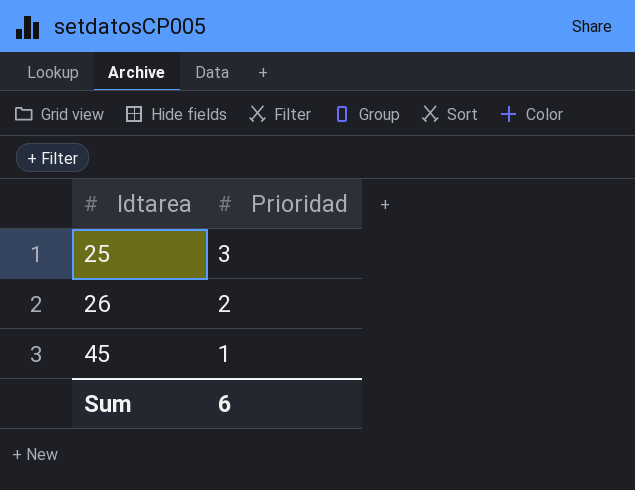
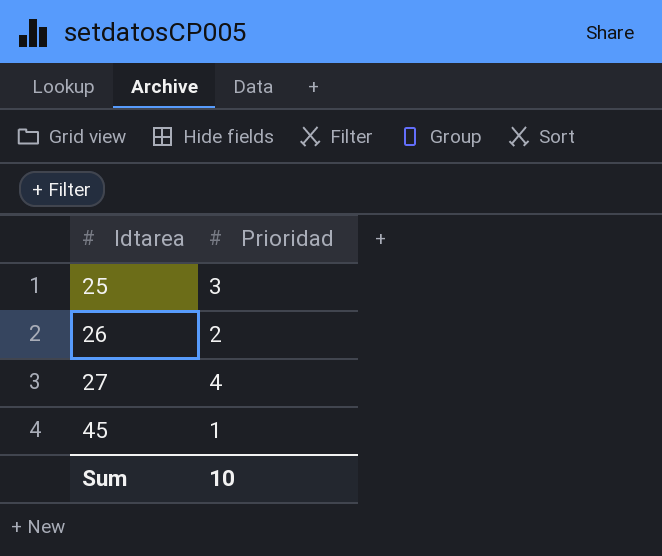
row 27: none -> 4
Sum | Prioridad: 6 -> 10

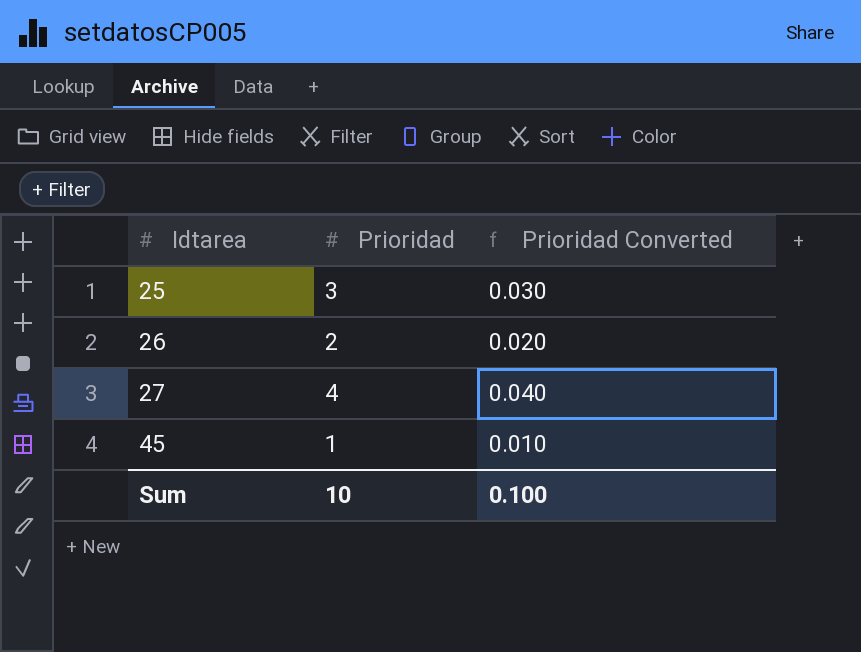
column Prioridad Converted | formula: none -> [Prioridad] * 0.01

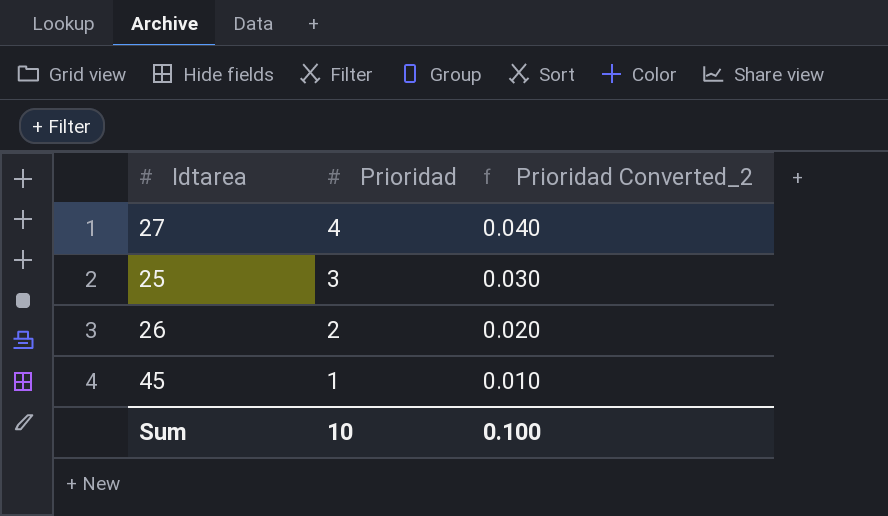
row order: Idtarea ascending -> Prioridad descending
column name: Prioridad Converted -> Prioridad Converted_2

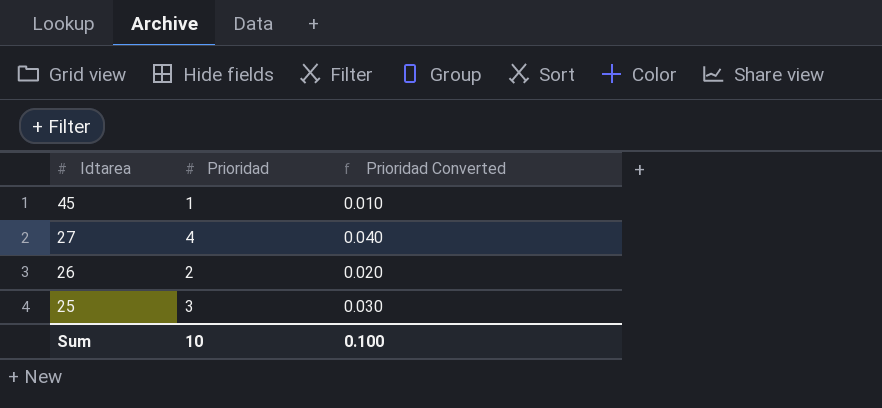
row order: Prioridad descending -> Idtarea descending
column name: Prioridad Converted_2 -> Prioridad Converted

